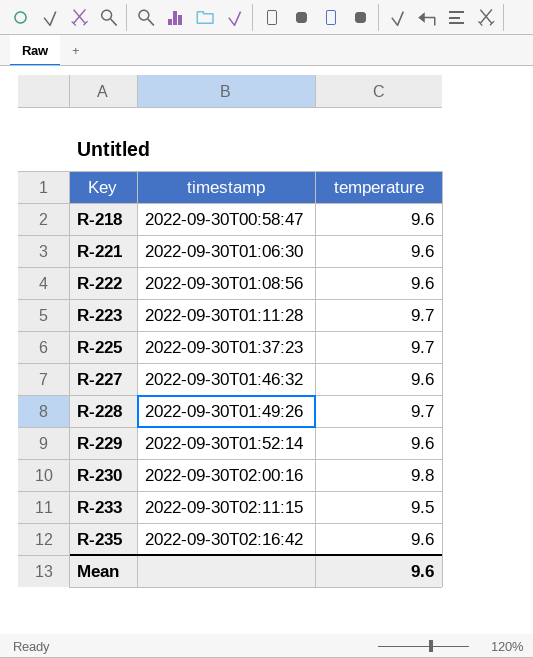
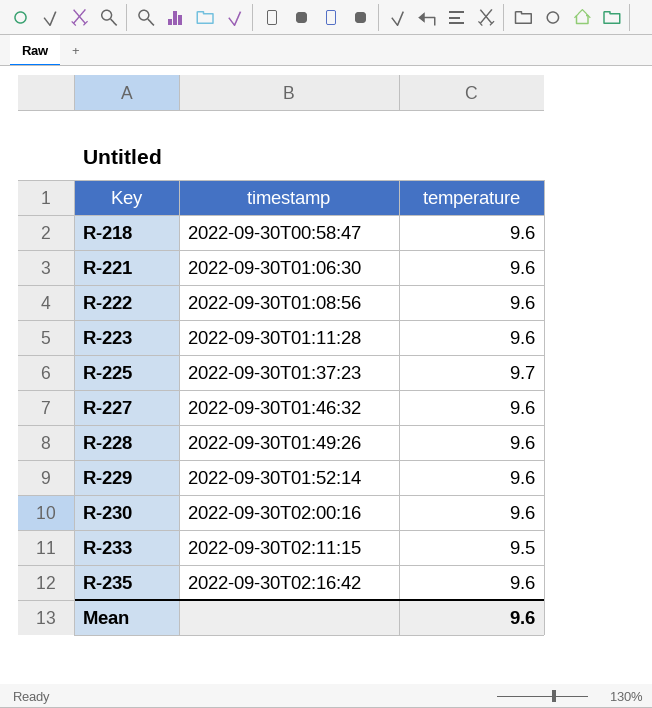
R-223 | temperature: 9.7 -> 9.6
R-228 | temperature: 9.7 -> 9.6
R-230 | temperature: 9.8 -> 9.6

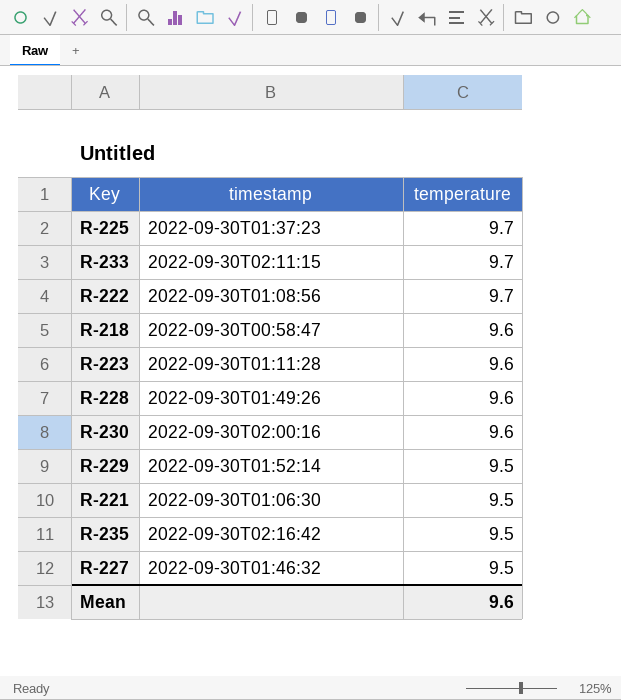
row order: Key ascending -> temperature descending
R-233 | temperature: 9.5 -> 9.7
R-222 | temperature: 9.6 -> 9.7
R-229 | temperature: 9.6 -> 9.5
R-221 | temperature: 9.6 -> 9.5
R-235 | temperature: 9.6 -> 9.5
R-227 | temperature: 9.6 -> 9.5

